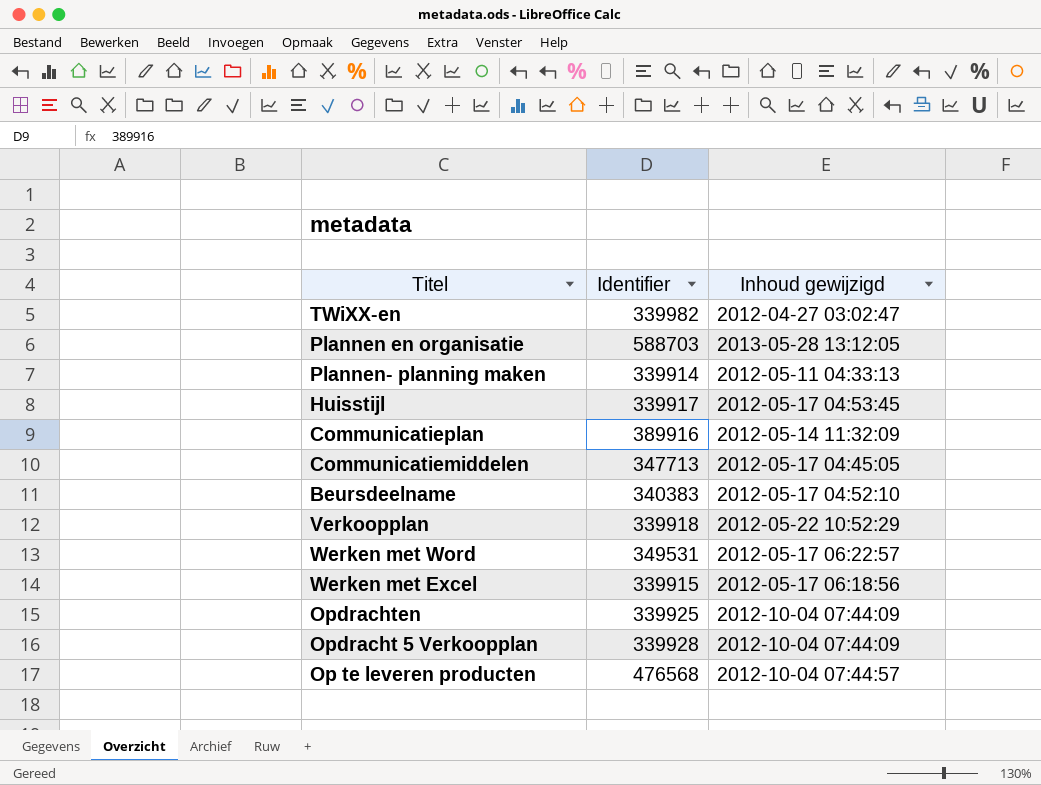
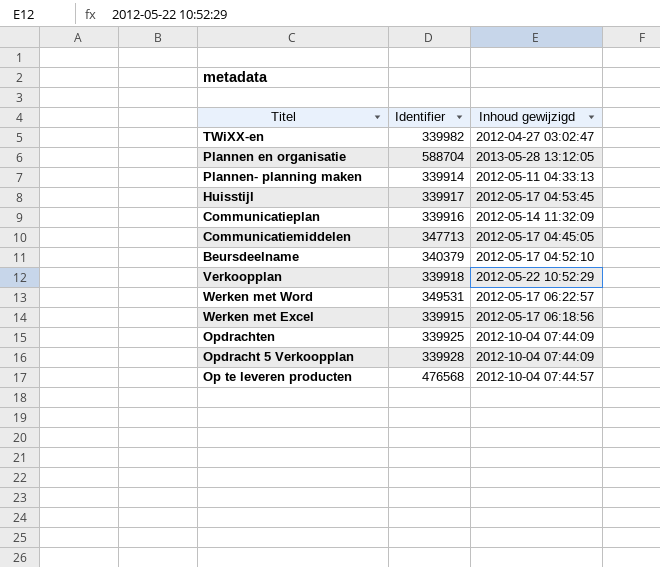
Plannen en organisatie | Identifier: 588703 -> 588704
Communicatieplan | Identifier: 389916 -> 339916
Beursdeelname | Identifier: 340383 -> 340379

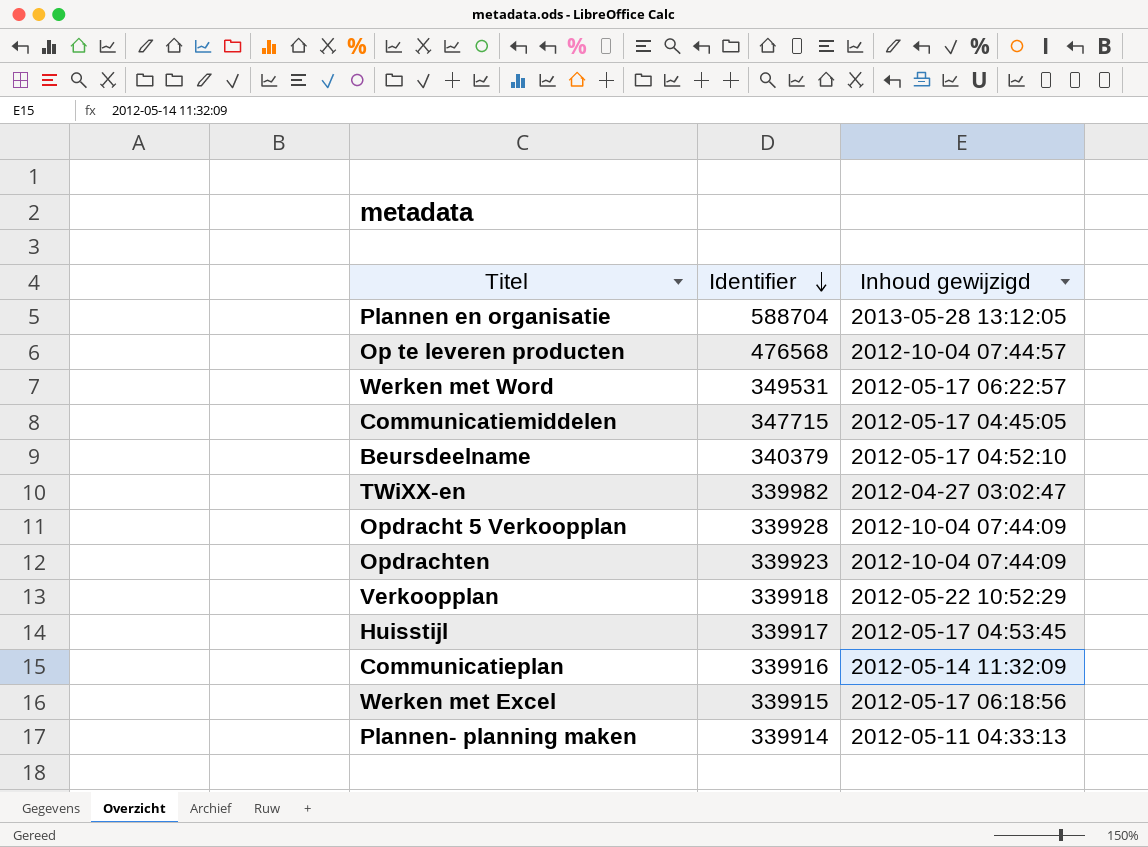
row order: none -> Identifier descending
Communicatiemiddelen | Identifier: 347713 -> 347715
Opdrachten | Identifier: 339925 -> 339923

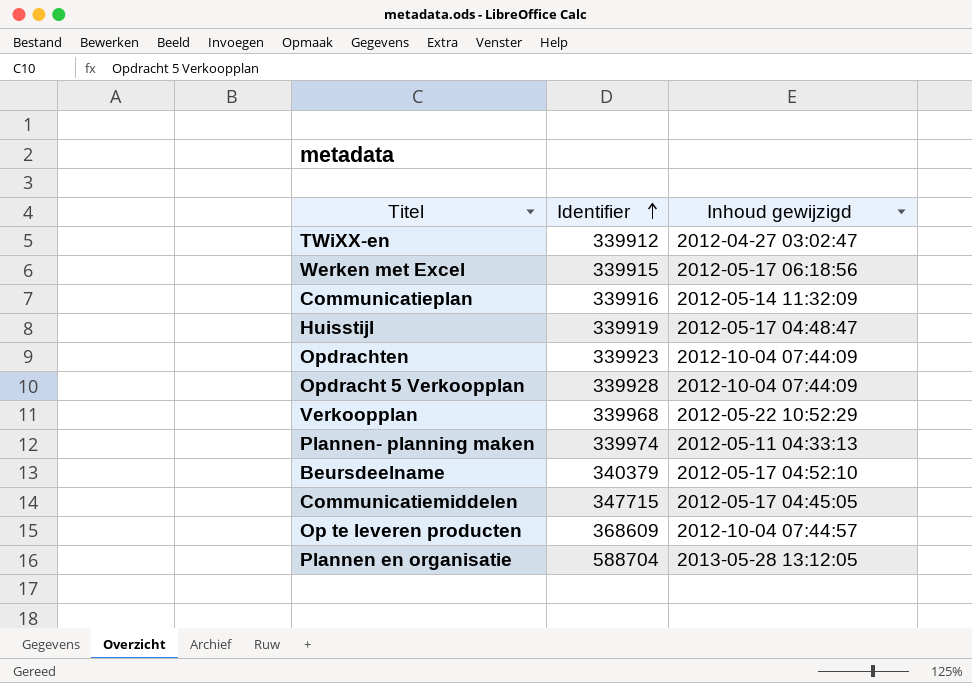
row order: Identifier descending -> Identifier ascending
row Werken met Word: 349531 | 2012-05-17 06:22:57 -> none
TWiXX-en | Identifier: 339982 -> 339912
Huisstijl | Identifier: 339917 -> 339919
Huisstijl | Inhoud gewijzigd: 2012-05-17 04:53:45 -> 2012-05-17 04:48:47
Verkoopplan | Identifier: 339918 -> 339968
Plannen- planning maken | Identifier: 339914 -> 339974
Op te leveren producten | Identifier: 476568 -> 368609

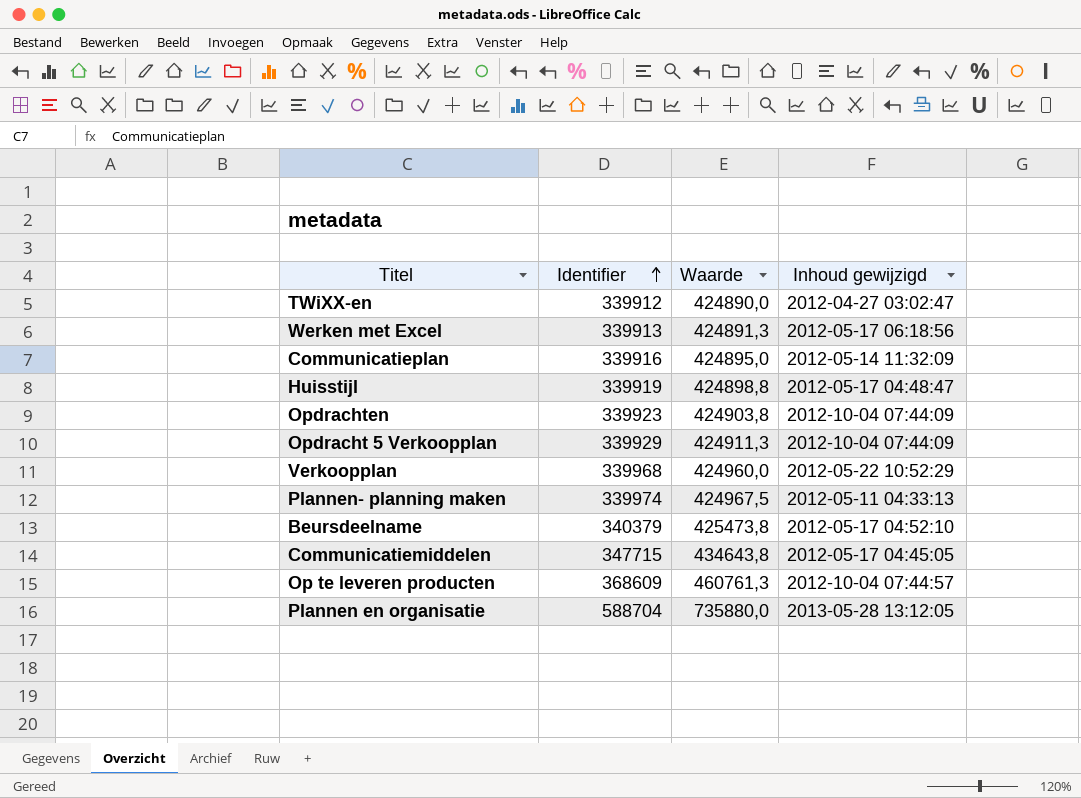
column Waarde | formula: none -> [Identifier] * 1,25
Werken met Excel | Identifier: 339915 -> 339913
Opdracht 5 Verkoopplan | Identifier: 339928 -> 339929

